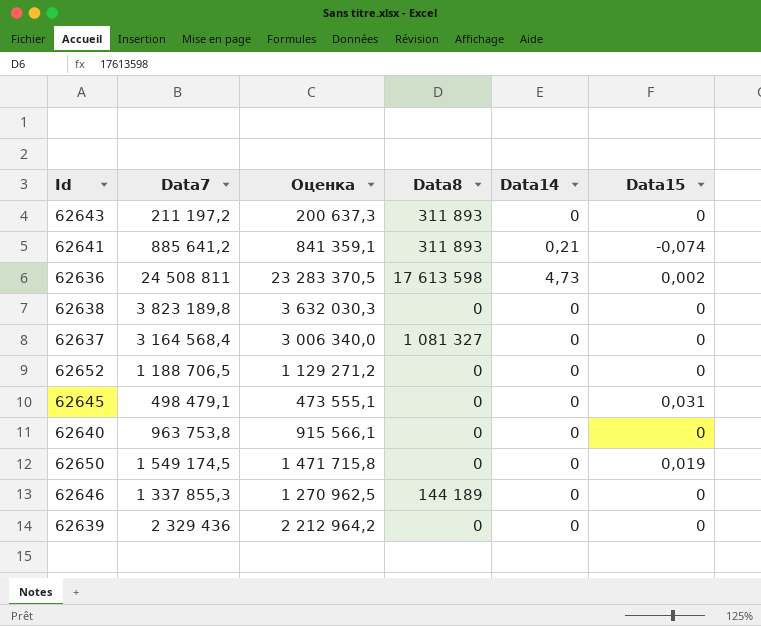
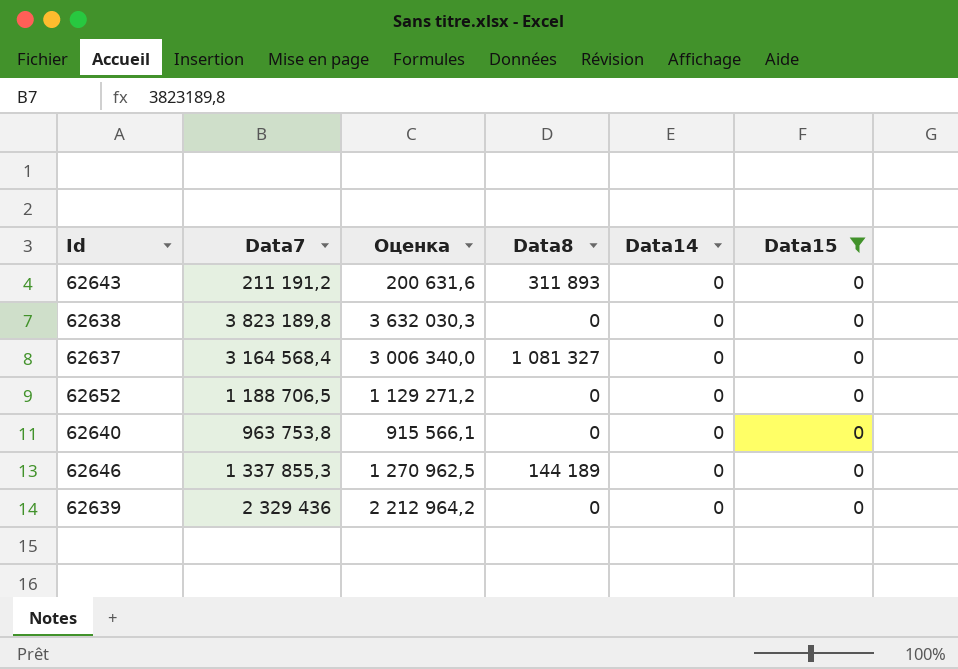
filter: none -> Data15 = 0
62643 | Data7: 211 197,2 -> 211 191,2
62643 | Оценка: 200 637,3 -> 200 631,6

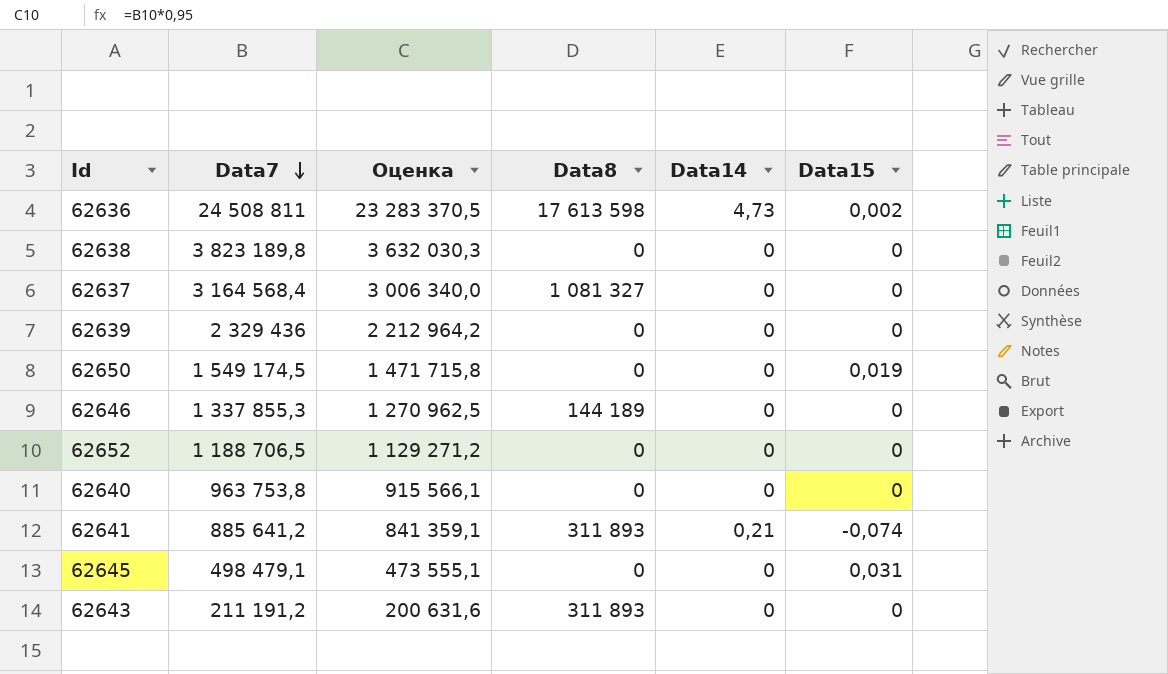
filter: Data15 = 0 -> none
row order: none -> Data7 descending

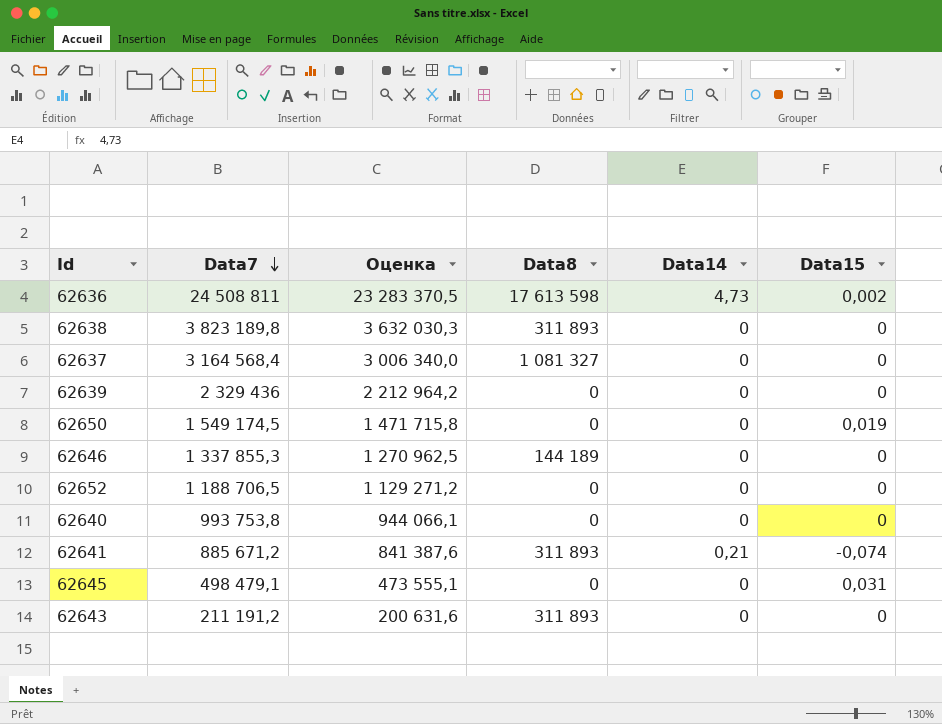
62638 | Data8: 0 -> 311 893
62640 | Data7: 963 753,8 -> 993 753,8
62640 | Оценка: 915 566,1 -> 944 066,1
62641 | Data7: 885 641,2 -> 885 671,2
62641 | Оценка: 841 359,1 -> 841 387,6

